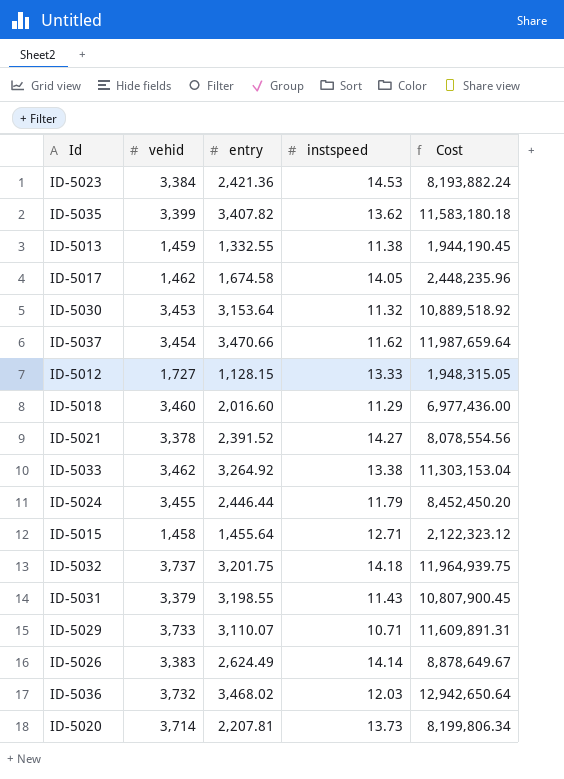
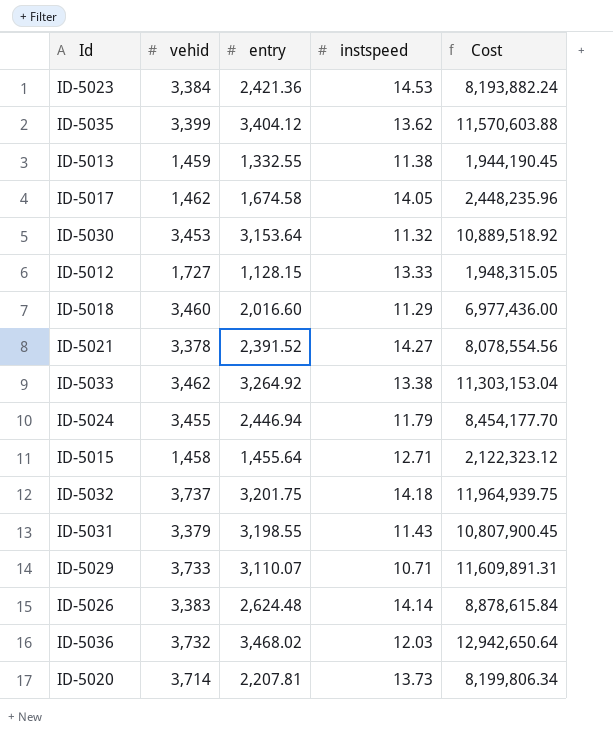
row ID-5037: 3,454 | 3,470.66 | 11.62 | 11,987,659.64 -> none
ID-5035 | entry: 3,407.82 -> 3,404.12
ID-5035 | Cost: 11,583,180.18 -> 11,570,603.88
ID-5024 | entry: 2,446.44 -> 2,446.94
ID-5024 | Cost: 8,452,450.20 -> 8,454,177.70
ID-5026 | entry: 2,624.49 -> 2,624.48
ID-5026 | Cost: 8,878,649.67 -> 8,878,615.84

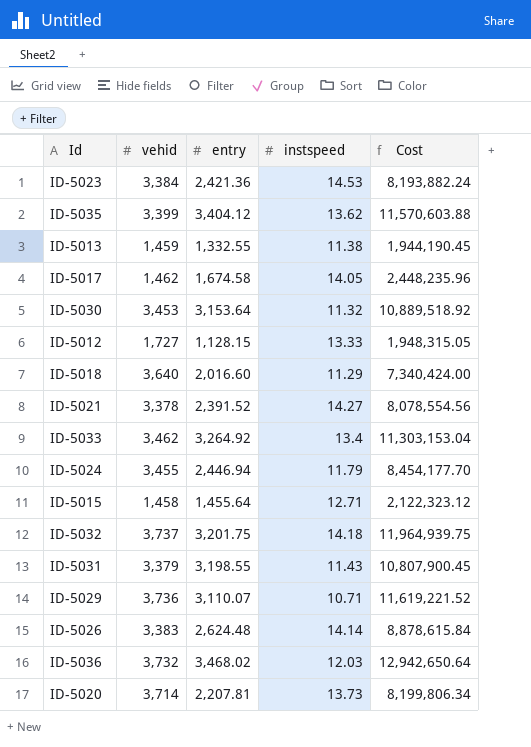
ID-5018 | vehid: 3,460 -> 3,640
ID-5018 | Cost: 6,977,436.00 -> 7,340,424.00
ID-5033 | instspeed: 13.38 -> 13.4
ID-5029 | vehid: 3,733 -> 3,736
ID-5029 | Cost: 11,609,891.31 -> 11,619,221.52

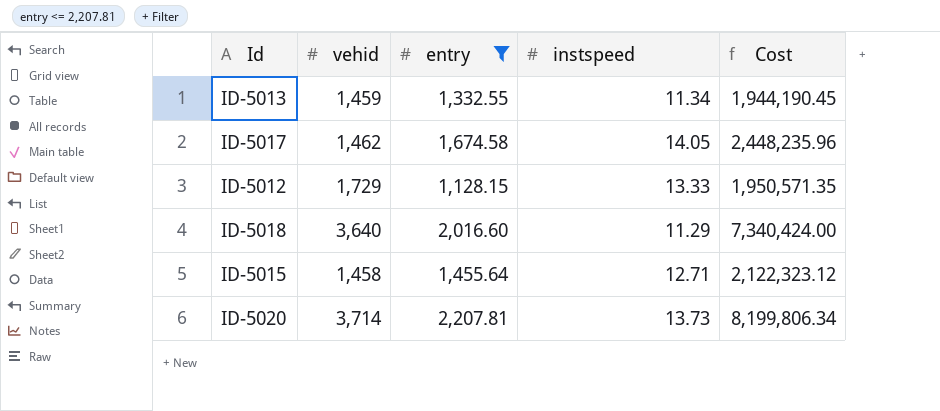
filter: none -> entry <= 2,207.81
ID-5013 | instspeed: 11.38 -> 11.34
ID-5012 | vehid: 1,727 -> 1,729
ID-5012 | Cost: 1,948,315.05 -> 1,950,571.35

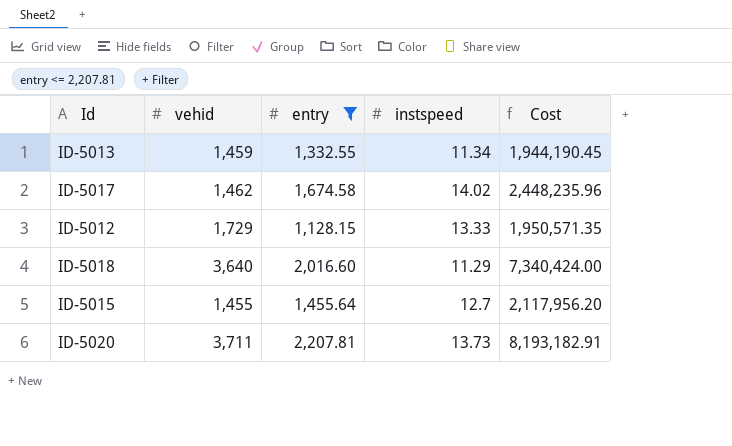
ID-5017 | instspeed: 14.05 -> 14.02
ID-5015 | vehid: 1,458 -> 1,455
ID-5015 | instspeed: 12.71 -> 12.7
ID-5015 | Cost: 2,122,323.12 -> 2,117,956.20
ID-5020 | vehid: 3,714 -> 3,711
ID-5020 | Cost: 8,199,806.34 -> 8,193,182.91

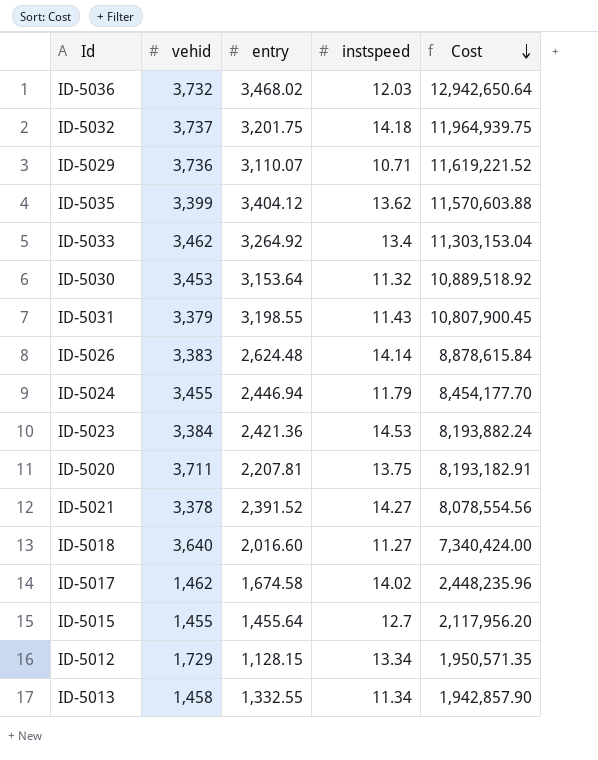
filter: entry <= 2,207.81 -> none
row order: none -> Cost descending
ID-5020 | instspeed: 13.73 -> 13.75
ID-5018 | instspeed: 11.29 -> 11.27
ID-5012 | instspeed: 13.33 -> 13.34
ID-5013 | vehid: 1,459 -> 1,458
ID-5013 | Cost: 1,944,190.45 -> 1,942,857.90

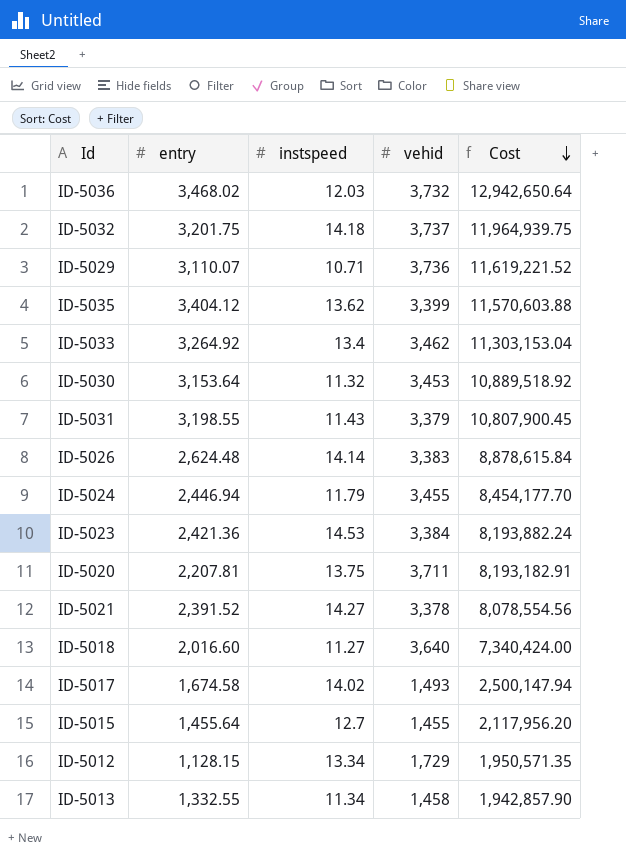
column vehid | position: 2 -> 4
ID-5017 | vehid: 1,462 -> 1,493
ID-5017 | Cost: 2,448,235.96 -> 2,500,147.94

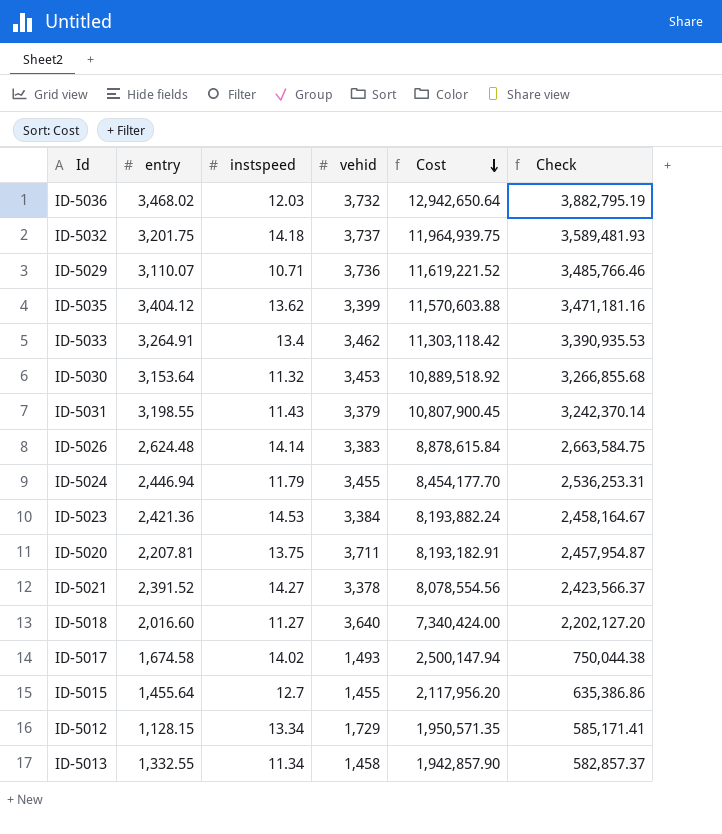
column Check | formula: none -> [Cost] * 0.3
ID-5033 | entry: 3,264.92 -> 3,264.91
ID-5033 | Cost: 11,303,153.04 -> 11,303,118.42

